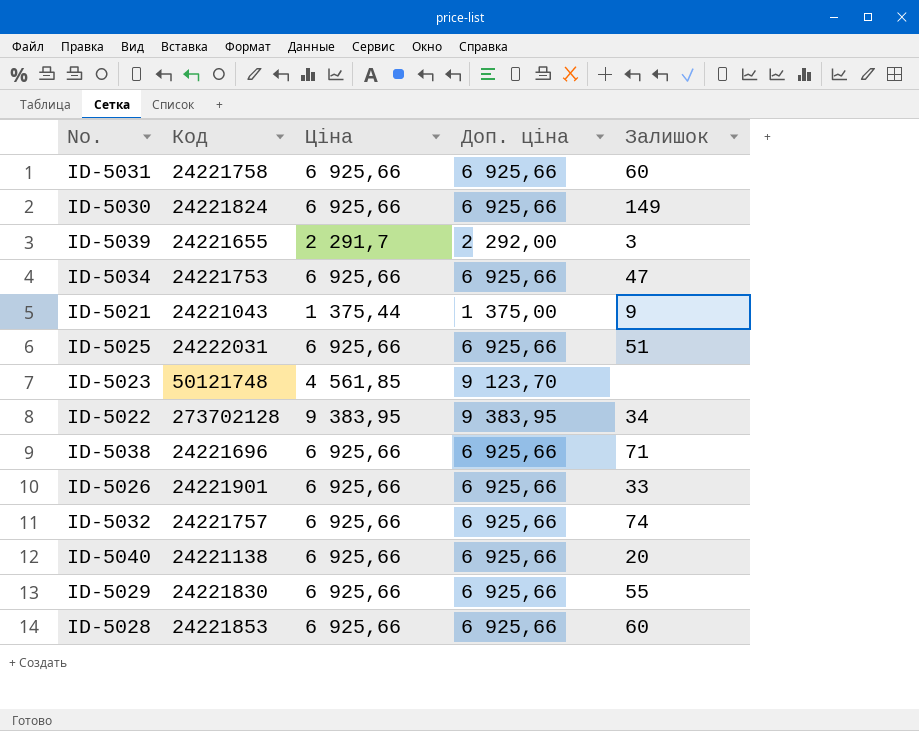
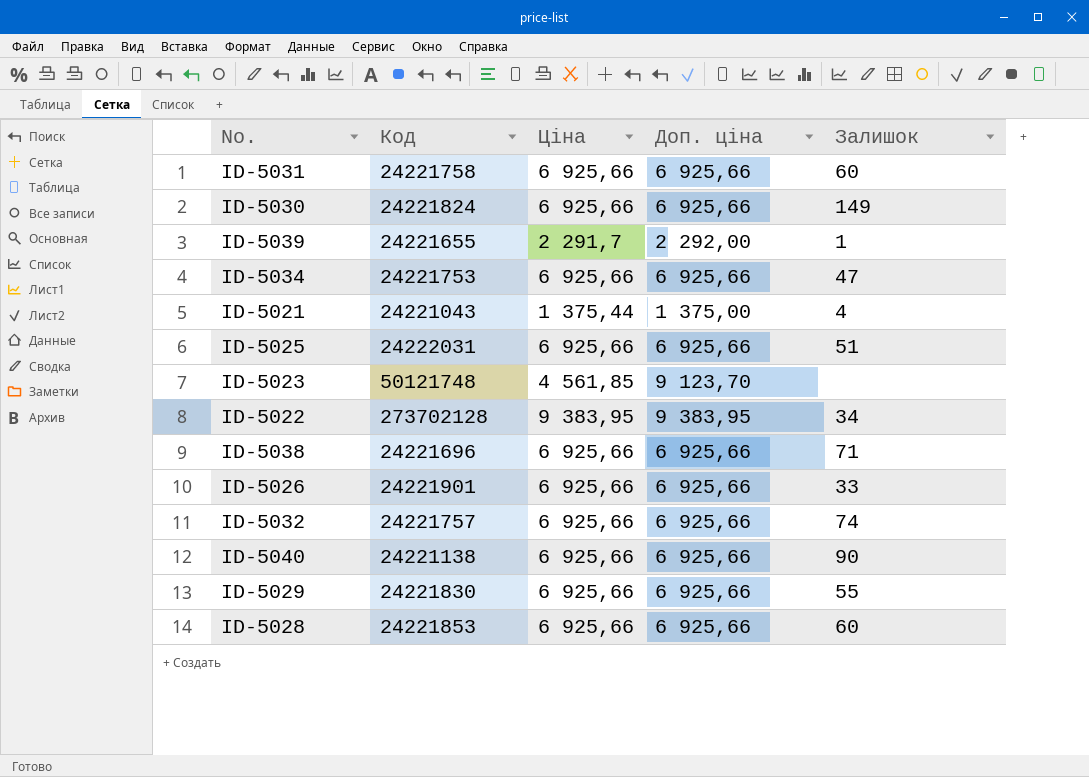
ID-5039 | Залишок: 3 -> 1
ID-5021 | Залишок: 9 -> 4
ID-5040 | Залишок: 20 -> 90

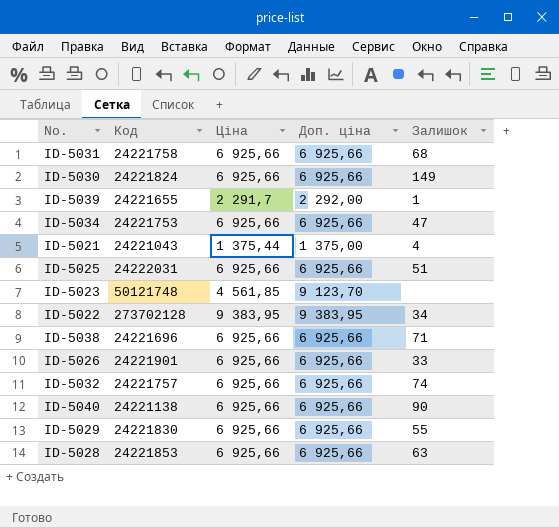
ID-5031 | Залишок: 60 -> 68
ID-5028 | Залишок: 60 -> 63

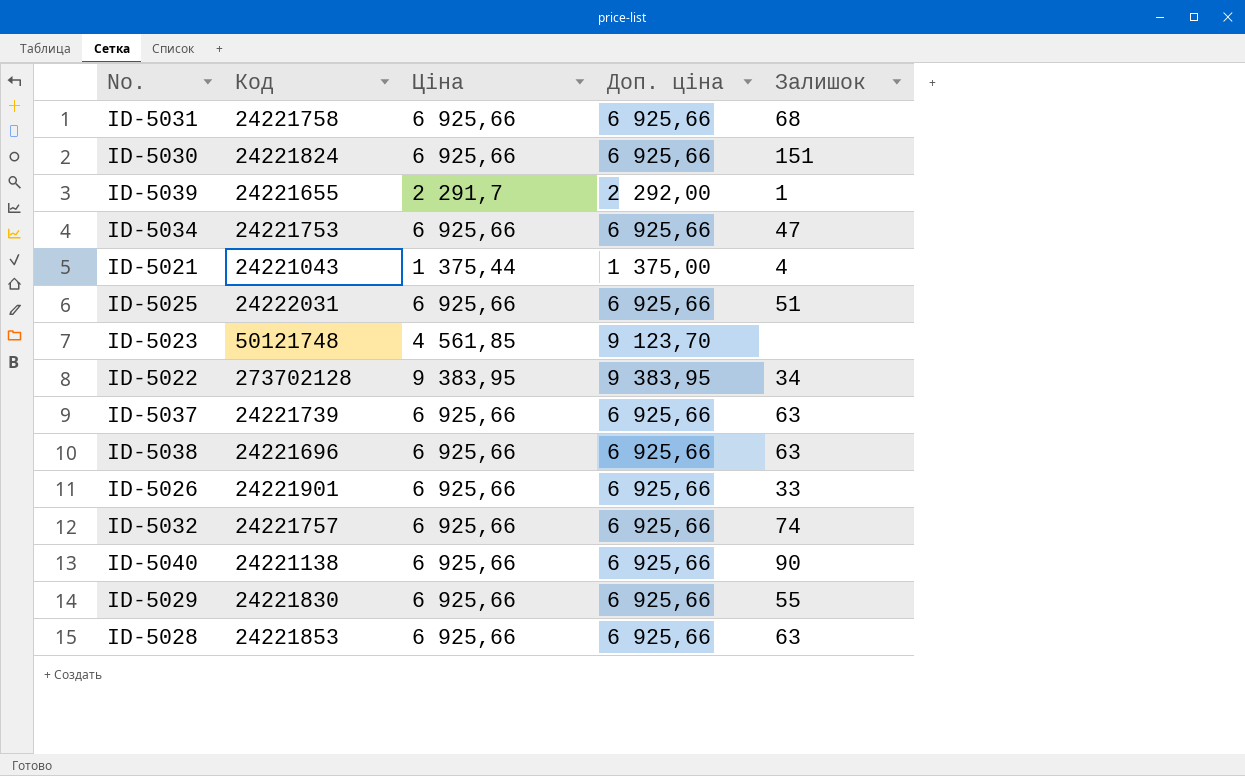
ID-5030 | Залишок: 149 -> 151
row ID-5037: none -> 24221739 | 6 925,66 | 6 925,66 | 63
ID-5038 | Залишок: 71 -> 63

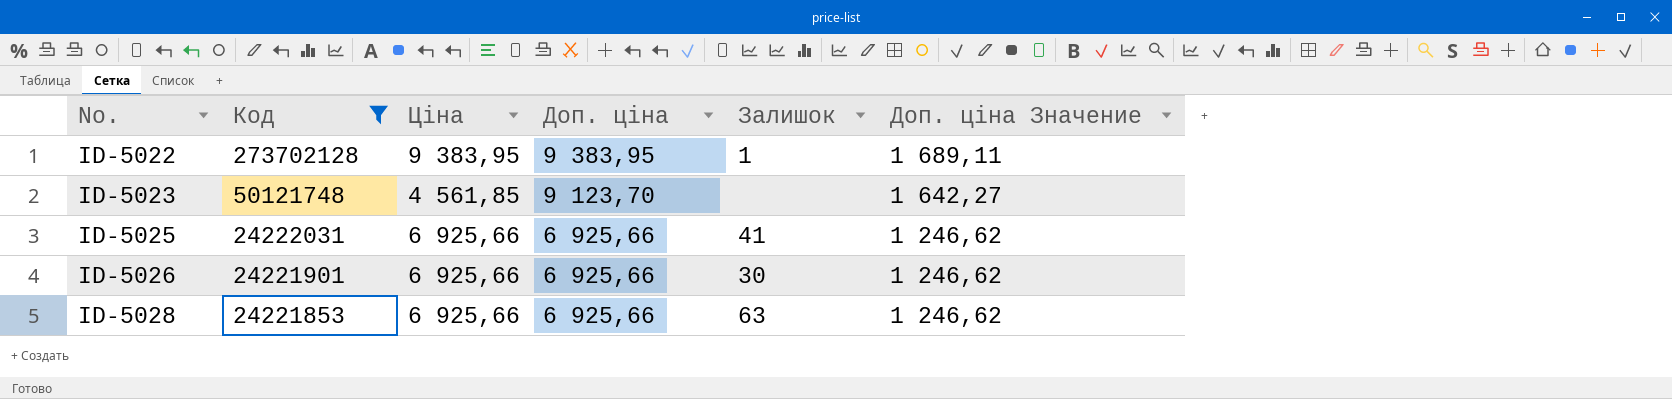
filter: none -> Код >= 24221853
row order: none -> No. ascending
column Доп. ціна Значение | formula: none -> [Доп. ціна] * 0,18
ID-5022 | Залишок: 34 -> 1
ID-5025 | Залишок: 51 -> 41
ID-5026 | Залишок: 33 -> 30

